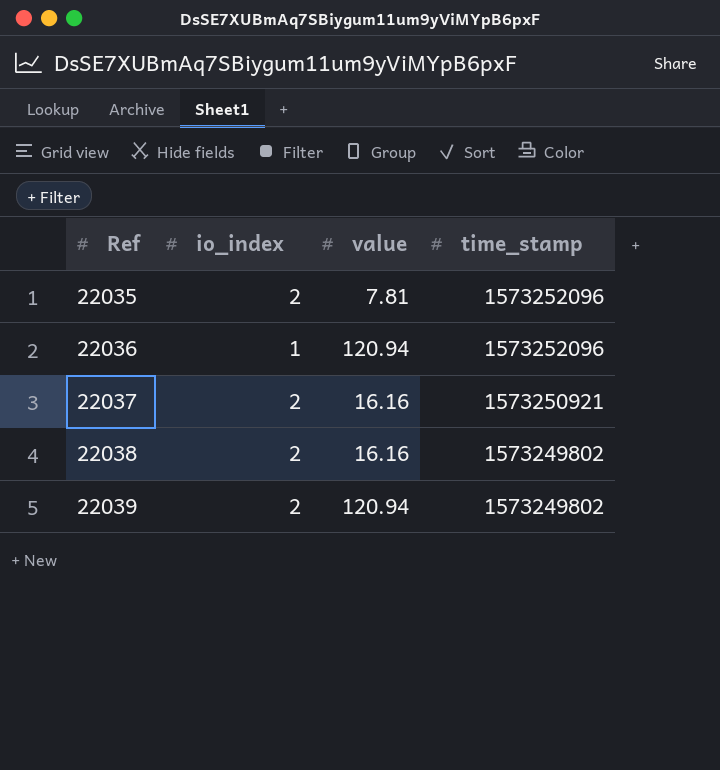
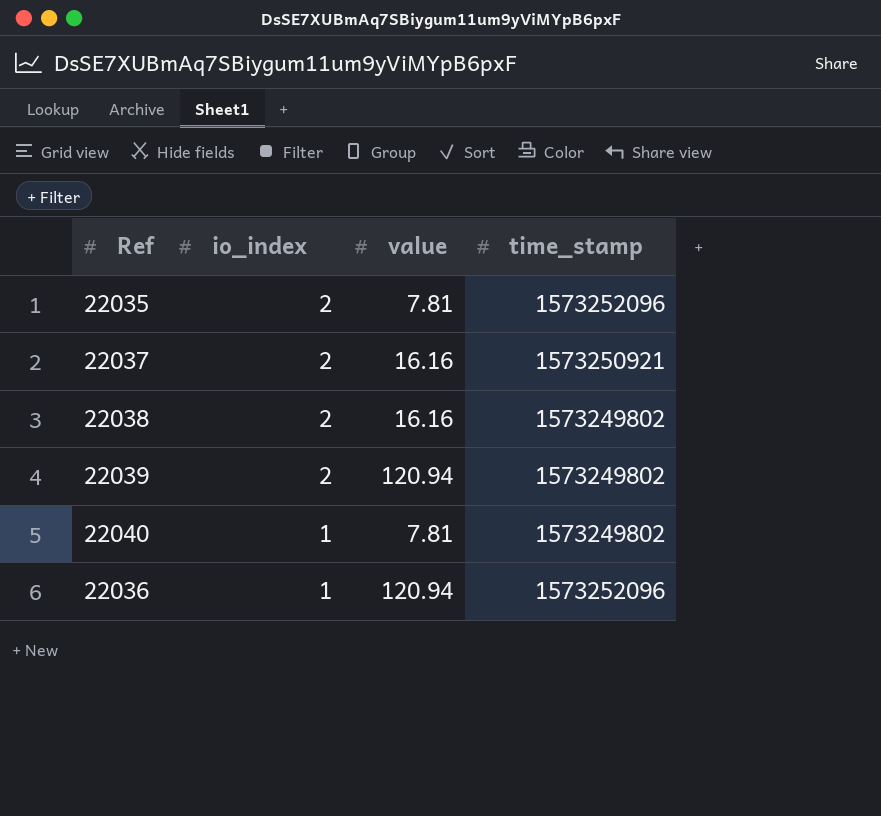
row order: Ref ascending -> io_index descending
row 22040: none -> 1 | 7.81 | 1573249802

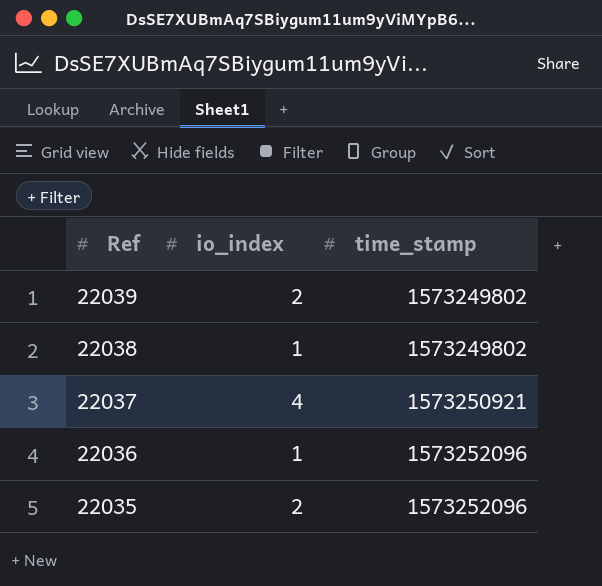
row order: io_index descending -> Ref descending
column value | position: 3 -> none
row 22040: 1 | 7.81 | 1573249802 -> none
22038 | io_index: 2 -> 1
22037 | io_index: 2 -> 4

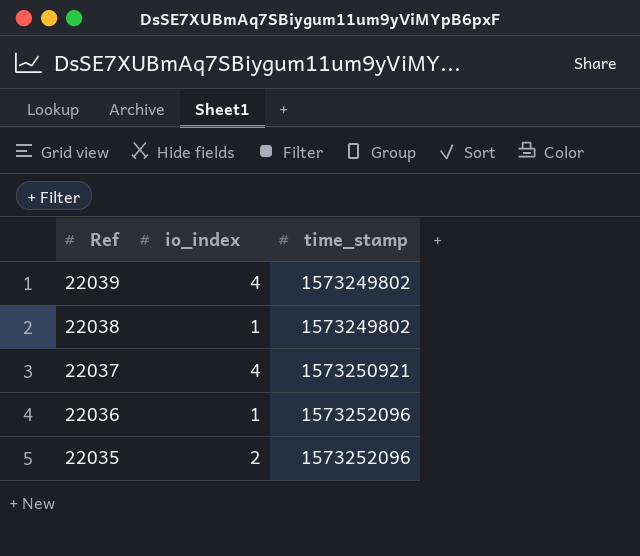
22039 | io_index: 2 -> 4

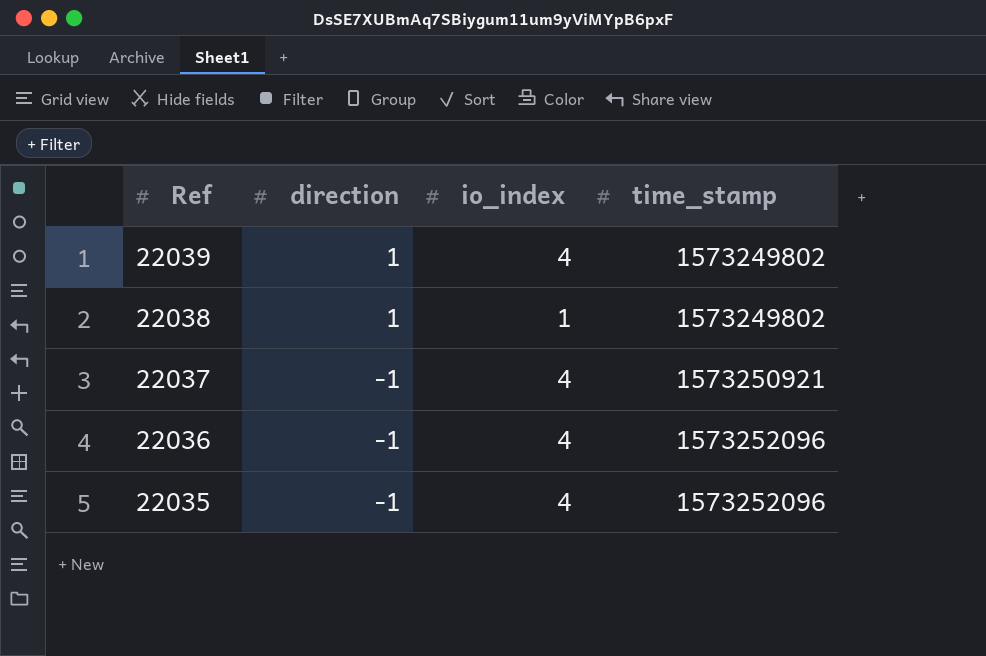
column direction | position: none -> 2
22036 | io_index: 1 -> 4
22035 | io_index: 2 -> 4

